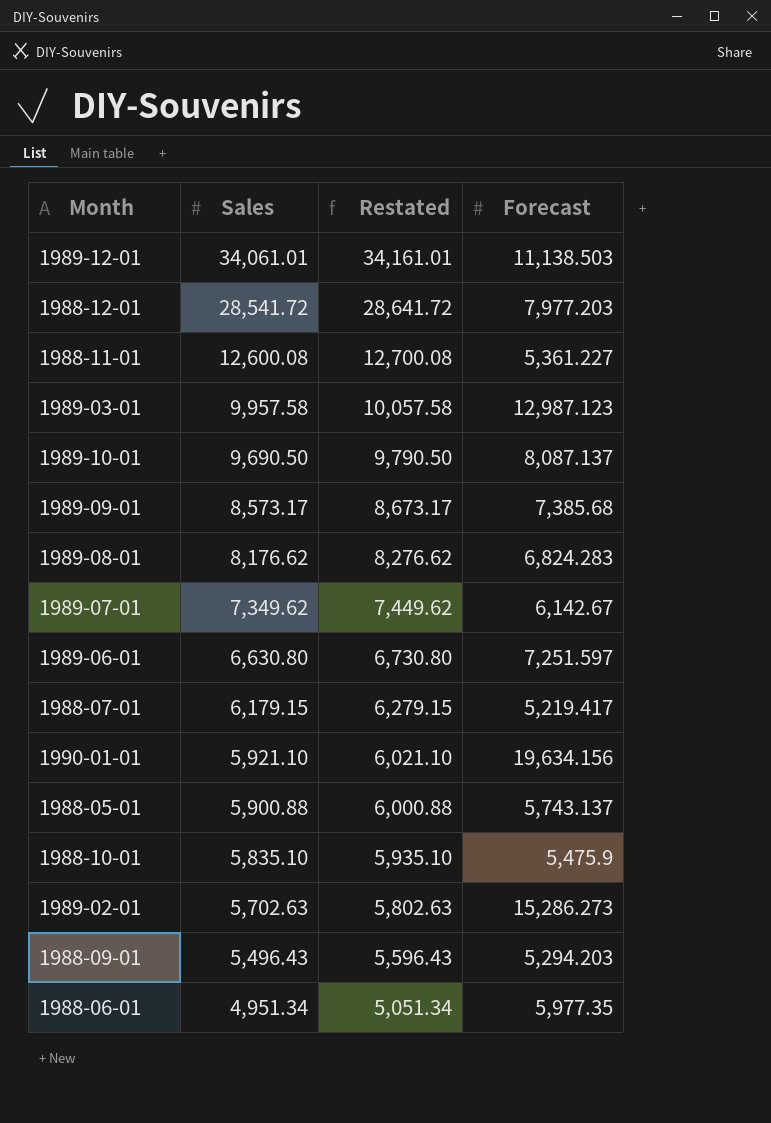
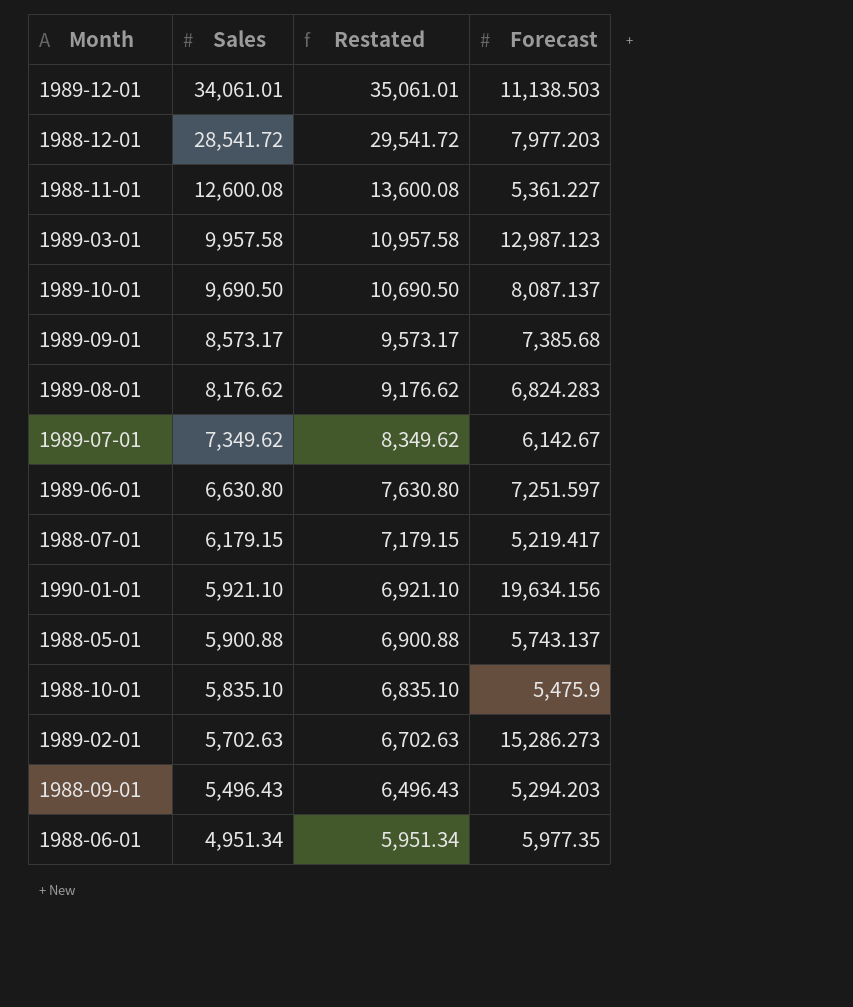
column Restated | formula: [Sales] + 100 -> [Sales] + 1000

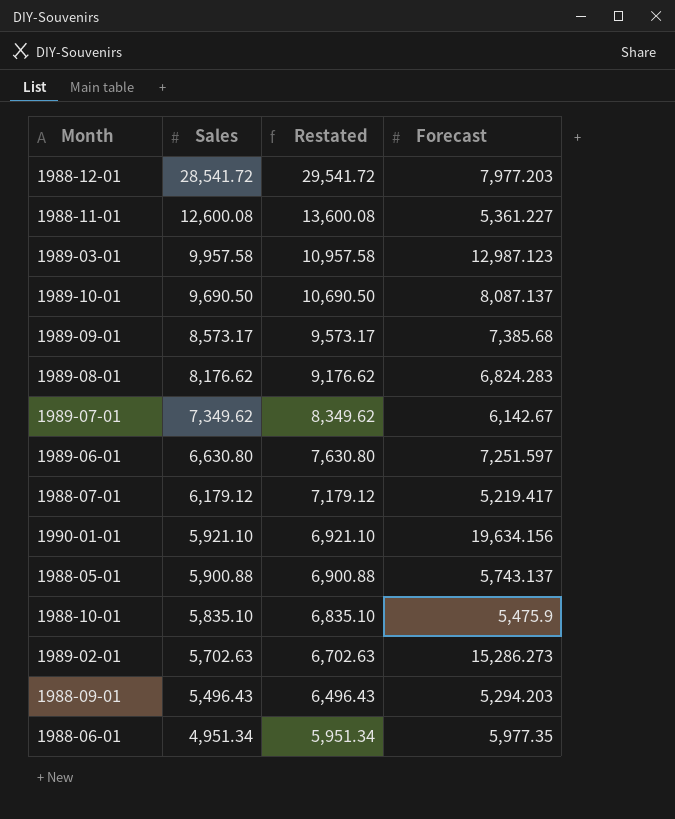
row 1989-12-01: 34,061.01 | 35,061.01 | 11,138.503 -> none
1988-07-01 | Sales: 6,179.15 -> 6,179.12
1988-07-01 | Restated: 7,179.15 -> 7,179.12

